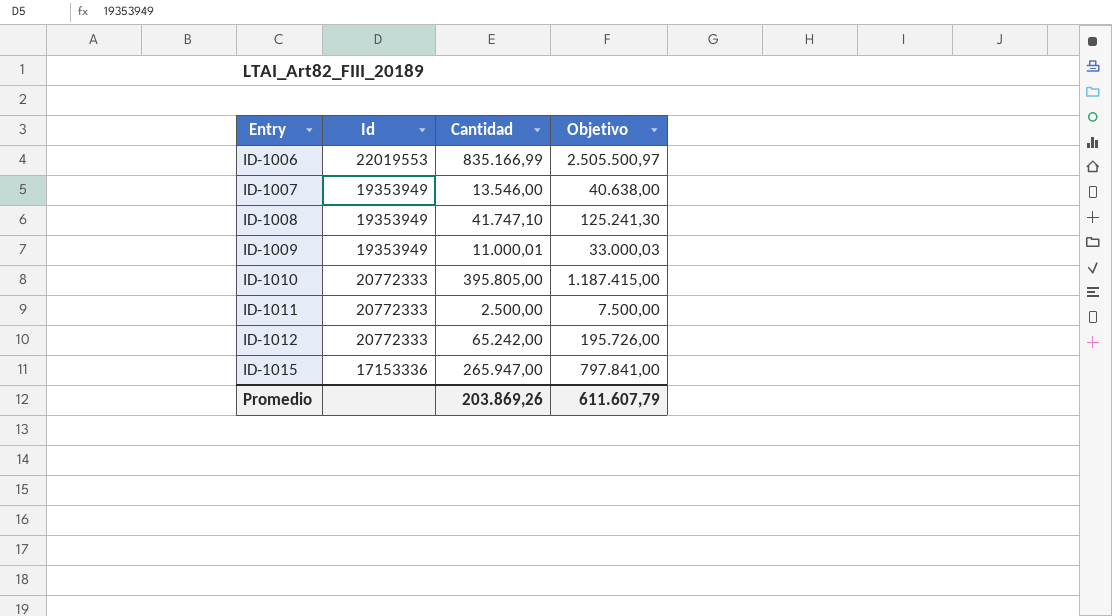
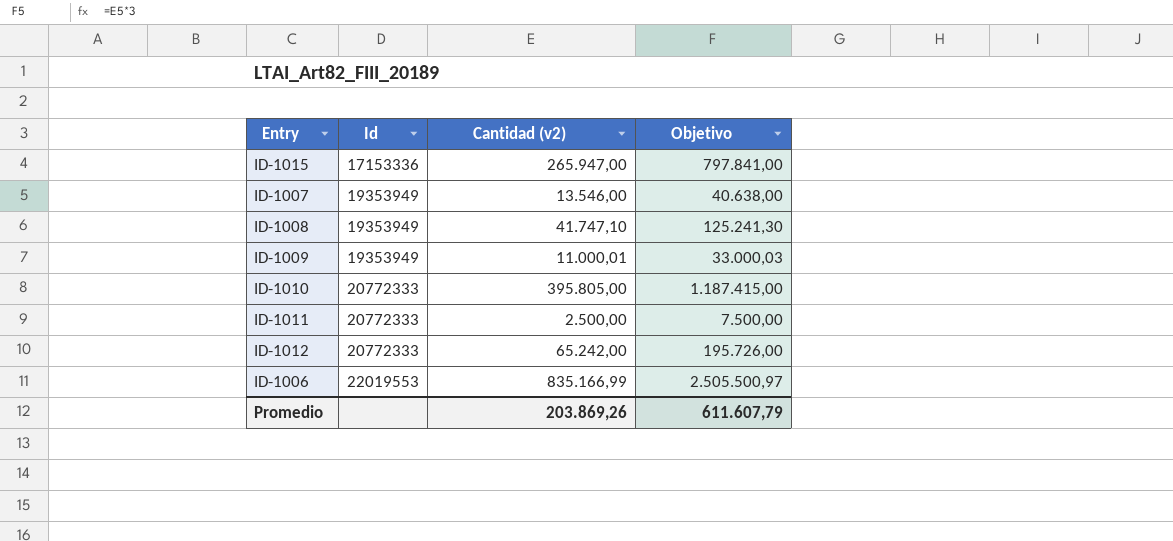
row order: Entry ascending -> Id ascending
column name: Cantidad -> Cantidad (v2)

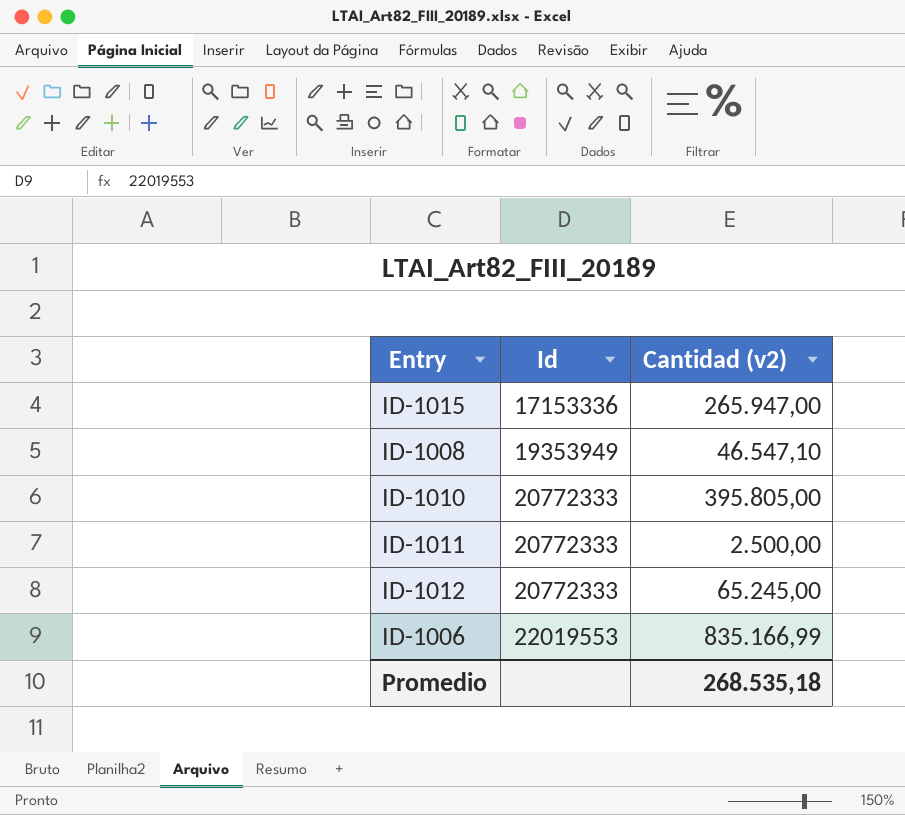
column Objetivo | formula: [Cantidad (v2)] * 3 -> none
row ID-1007: 19353949 | 13.546,00 | 40.638,00 -> none
row ID-1009: 19353949 | 11.000,01 | 33.000,03 -> none
ID-1008 | Cantidad (v2): 41.747,10 -> 46.547,10
ID-1012 | Cantidad (v2): 65.242,00 -> 65.245,00
Promedio | Cantidad (v2): 203.869,26 -> 268.535,18

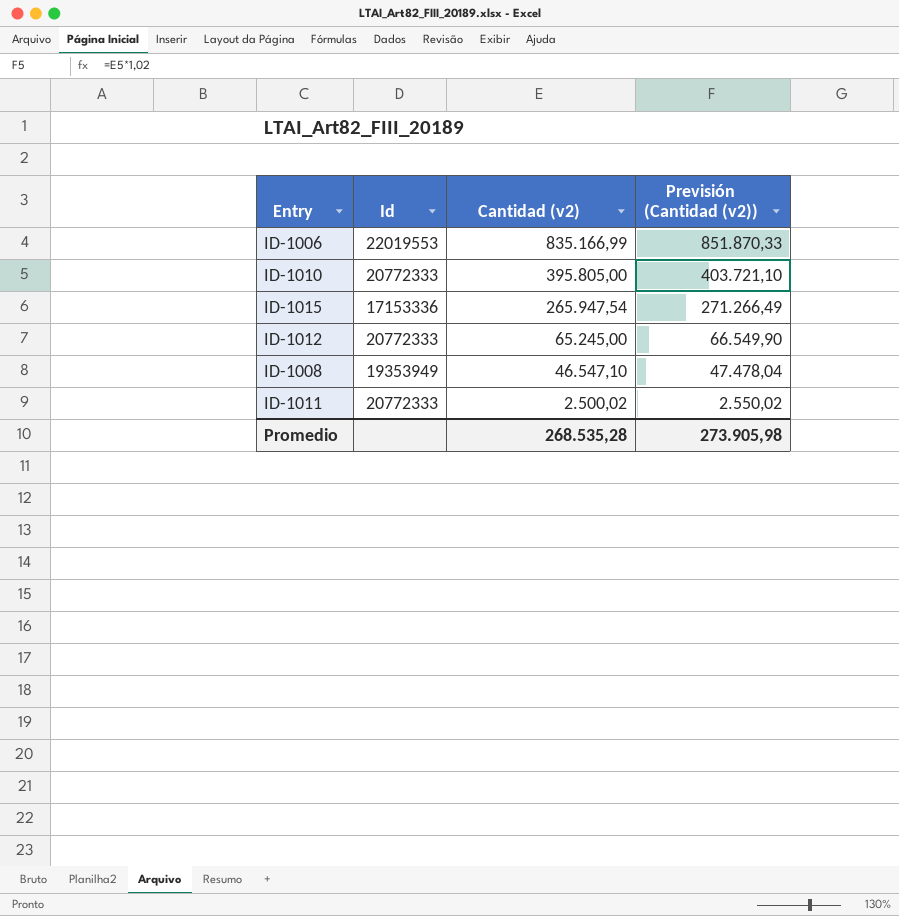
row order: Id ascending -> Cantidad (v2) descending
column Previsión (Cantidad (v2)) | formula: none -> [Cantidad (v2)] * 1,02
ID-1015 | Cantidad (v2): 265.947,00 -> 265.947,54
ID-1011 | Cantidad (v2): 2.500,00 -> 2.500,02
Promedio | Cantidad (v2): 268.535,18 -> 268.535,28

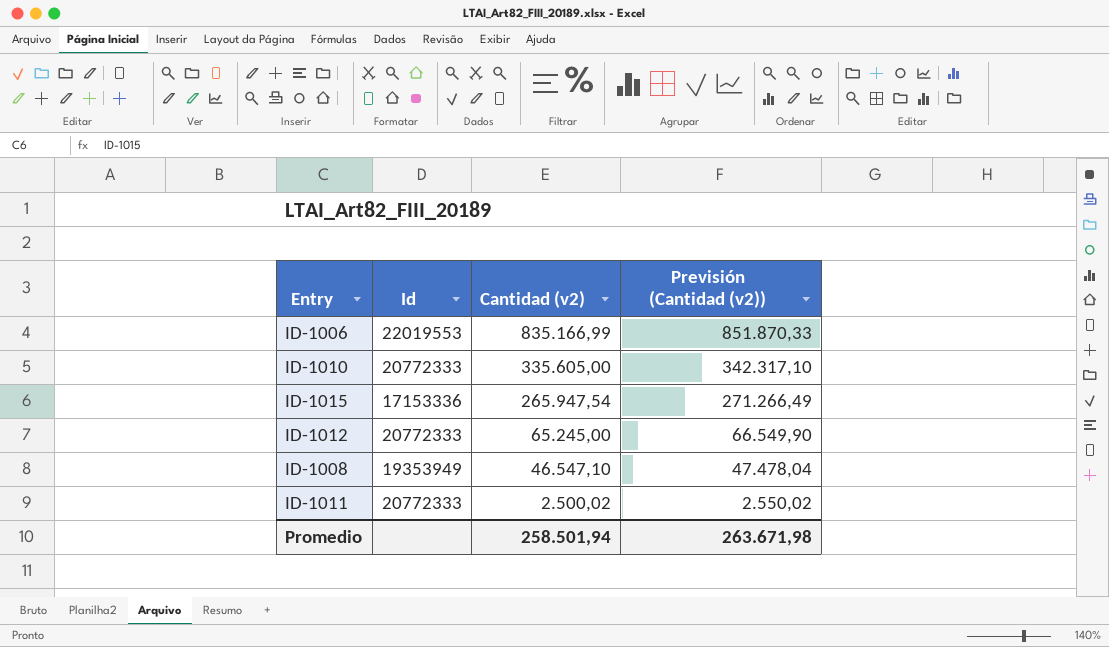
ID-1010 | Cantidad (v2): 395.805,00 -> 335.605,00
ID-1010 | Previsión (Cantidad (v2)): 403.721,10 -> 342.317,10
Promedio | Cantidad (v2): 268.535,28 -> 258.501,94
Promedio | Previsión (Cantidad (v2)): 273.905,98 -> 263.671,98

